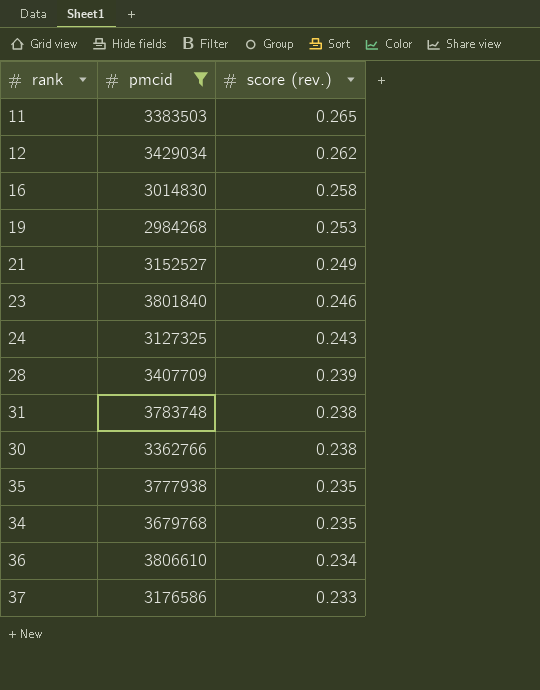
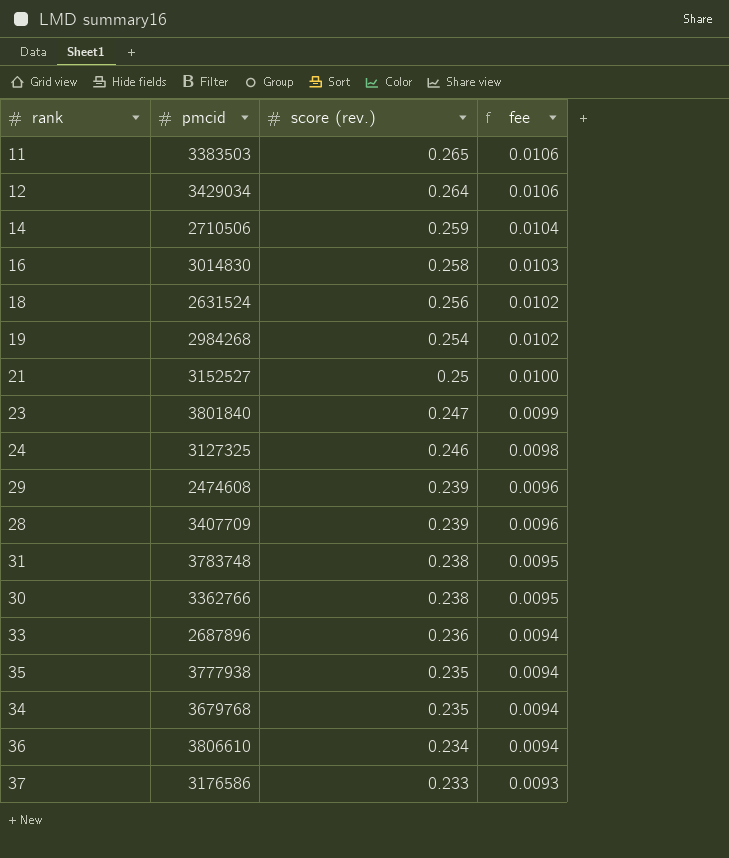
filter: pmcid >= 2984268 -> none
column fee | formula: none -> [score (rev.)] * 0.04
12 | score (rev.): 0.262 -> 0.264
19 | score (rev.): 0.253 -> 0.254
21 | score (rev.): 0.249 -> 0.25
23 | score (rev.): 0.246 -> 0.247
24 | score (rev.): 0.243 -> 0.246

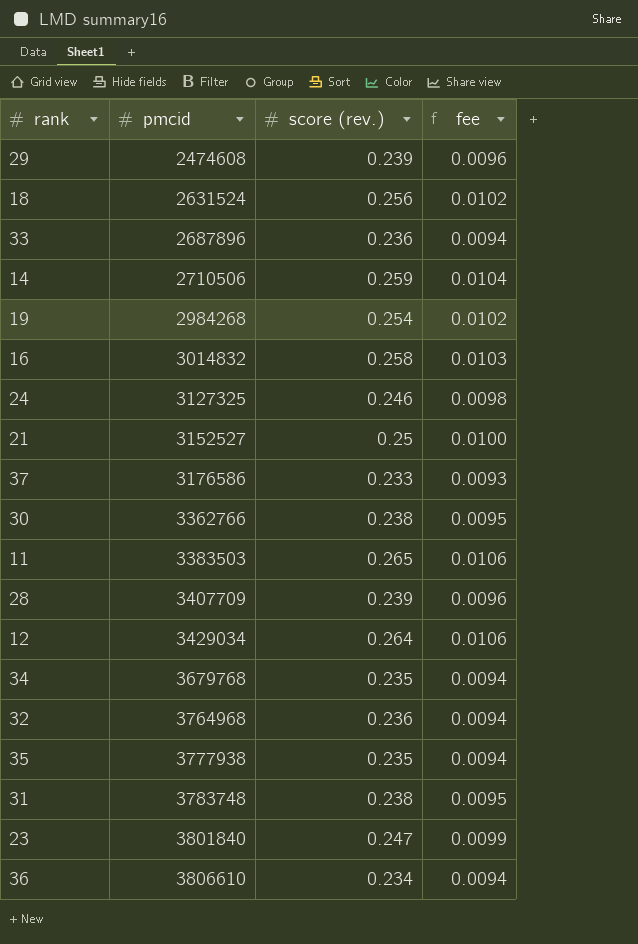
row order: score (rev.) descending -> pmcid ascending
16 | pmcid: 3014830 -> 3014832
row 32: none -> 3764968 | 0.236 | 0.0094

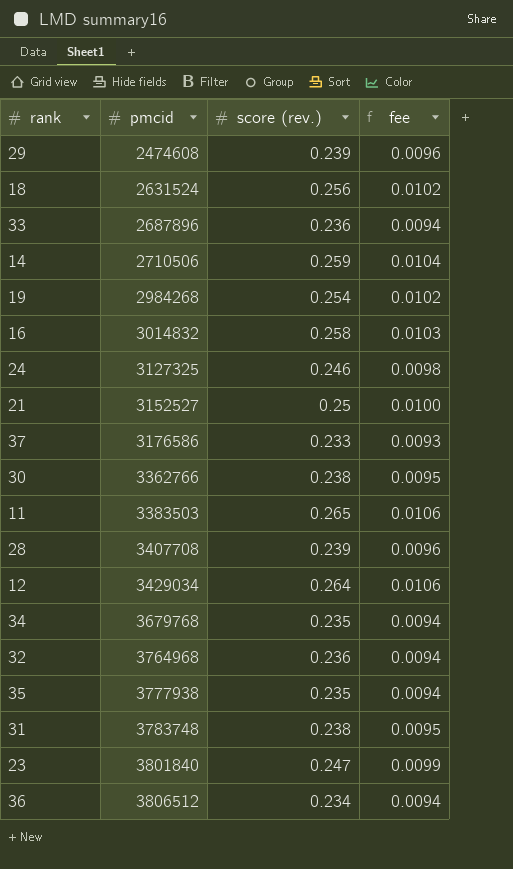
28 | pmcid: 3407709 -> 3407708
36 | pmcid: 3806610 -> 3806512

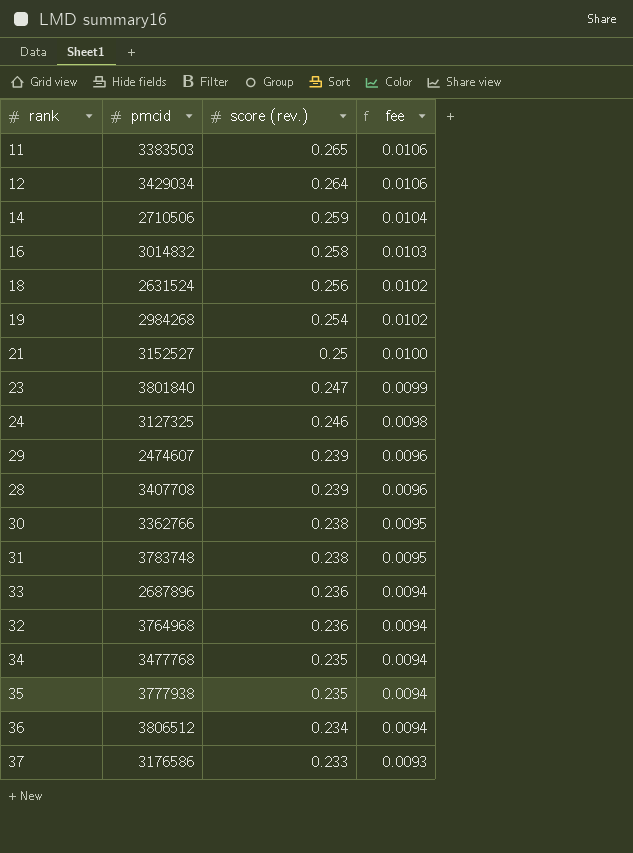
row order: pmcid ascending -> score (rev.) descending
29 | pmcid: 2474608 -> 2474607
34 | pmcid: 3679768 -> 3477768

